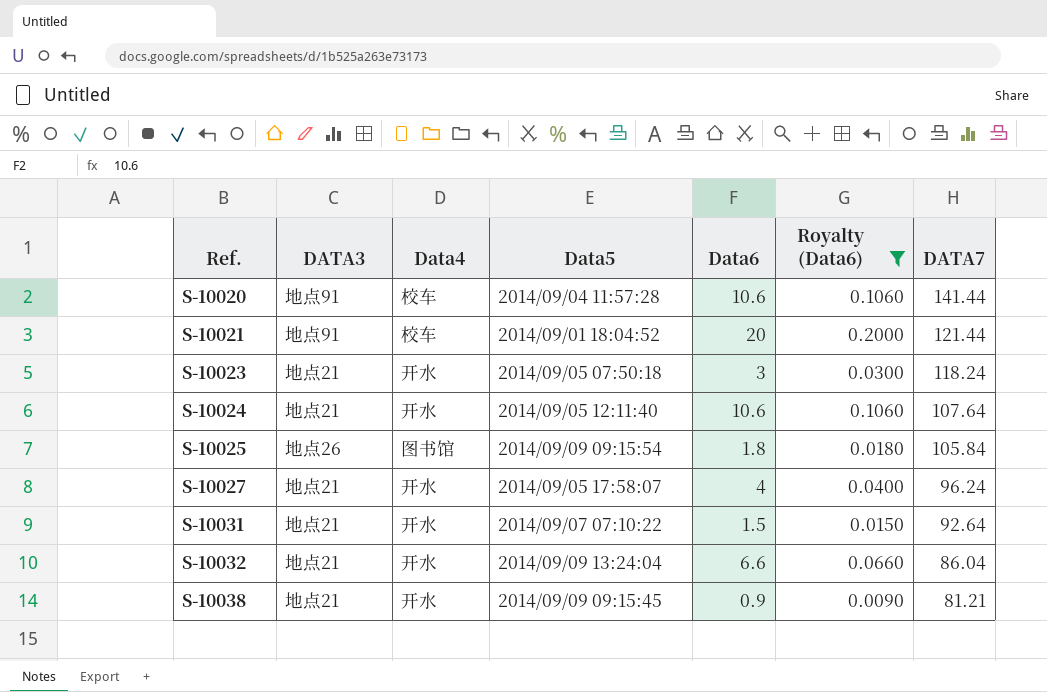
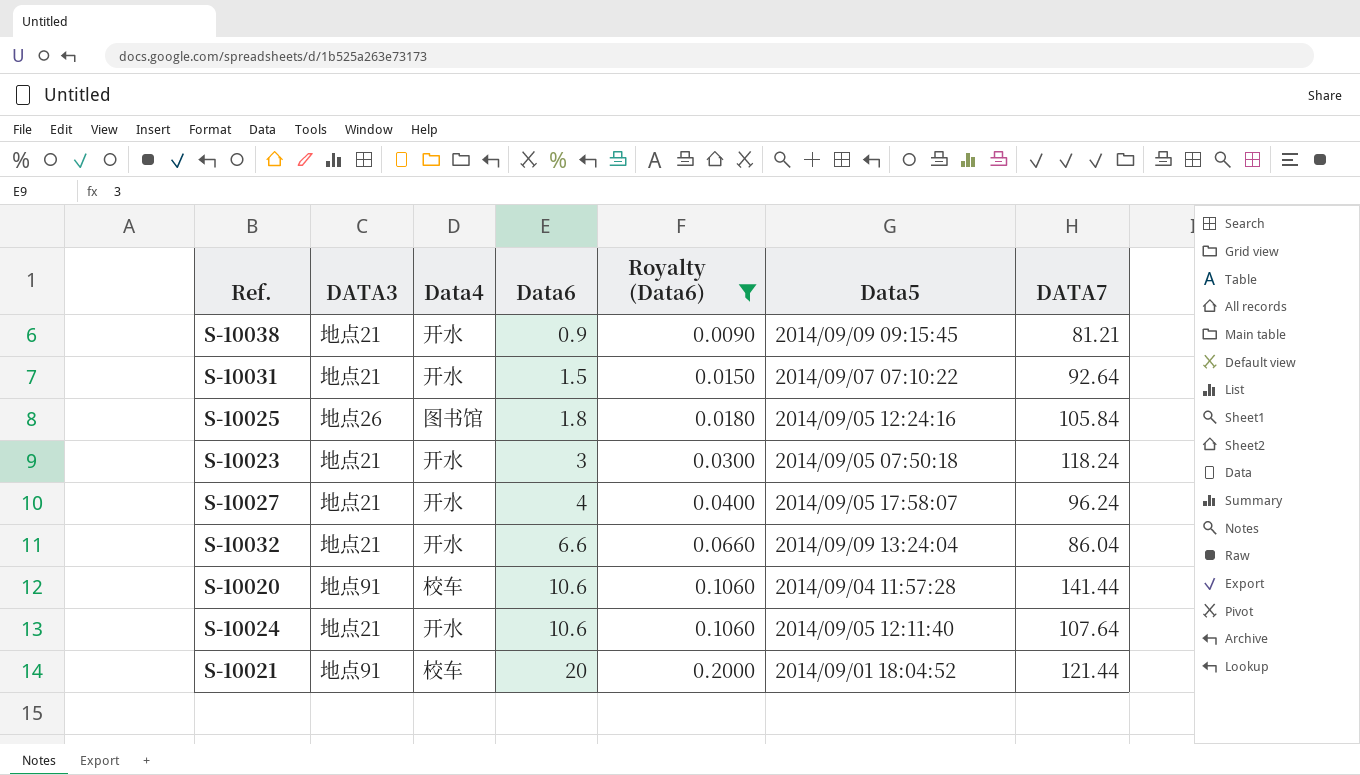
row order: Ref. ascending -> Data6 ascending
column Data5 | position: 4 -> 6
S-10025 | Data5: 2014/09/09 09:15:54 -> 2014/09/05 12:24:16

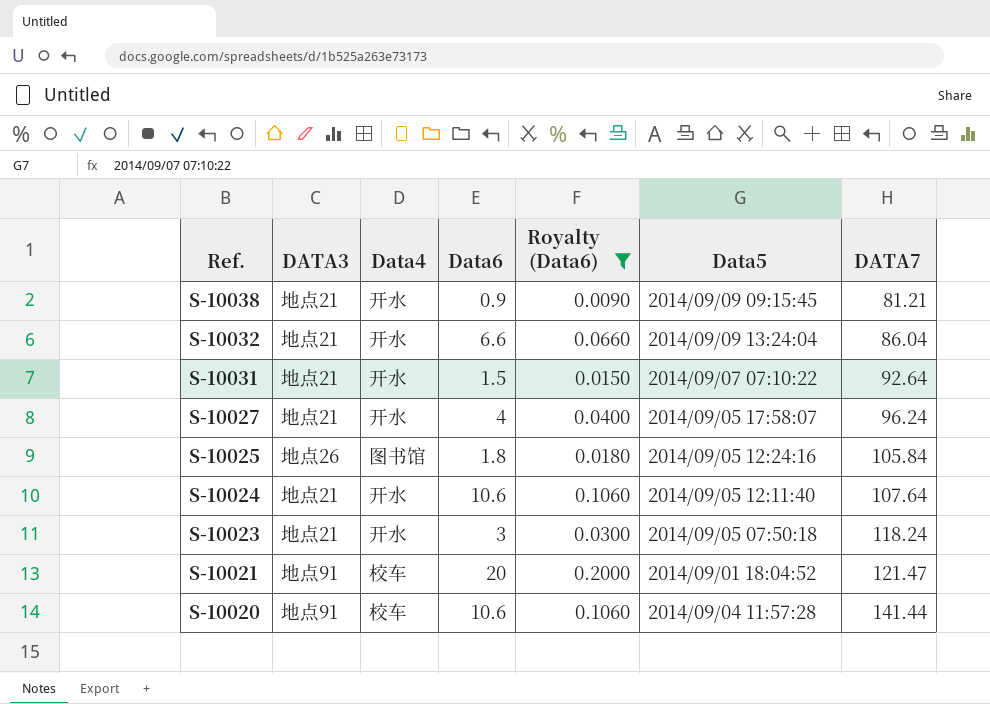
row order: Data6 ascending -> Ref. descending
S-10021 | DATA7: 121.44 -> 121.47

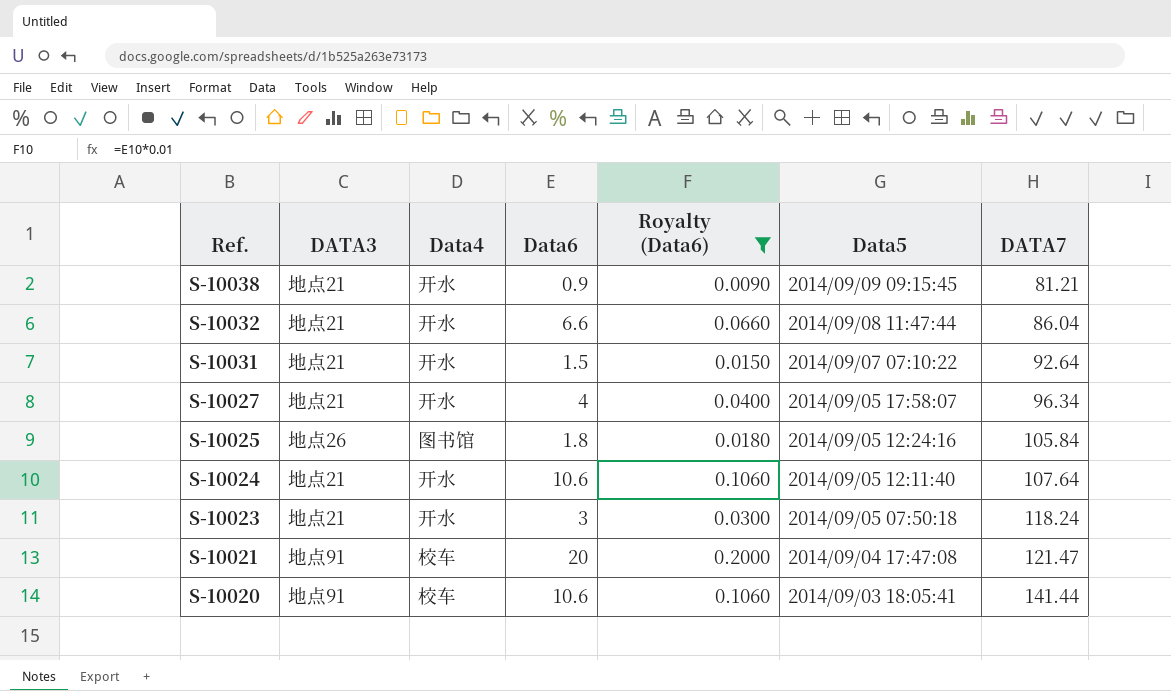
S-10032 | Data5: 2014/09/09 13:24:04 -> 2014/09/08 11:47:44
S-10027 | DATA7: 96.24 -> 96.34
S-10021 | Data5: 2014/09/01 18:04:52 -> 2014/09/04 17:47:08
S-10020 | Data5: 2014/09/04 11:57:28 -> 2014/09/03 18:05:41

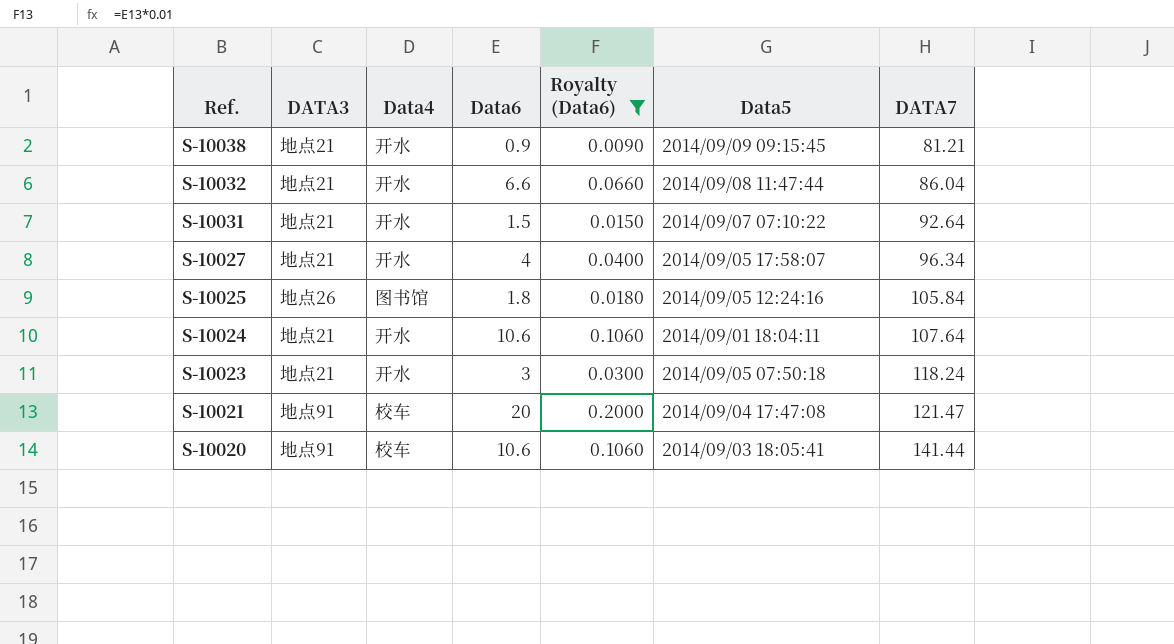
S-10024 | Data5: 2014/09/05 12:11:40 -> 2014/09/01 18:04:11

